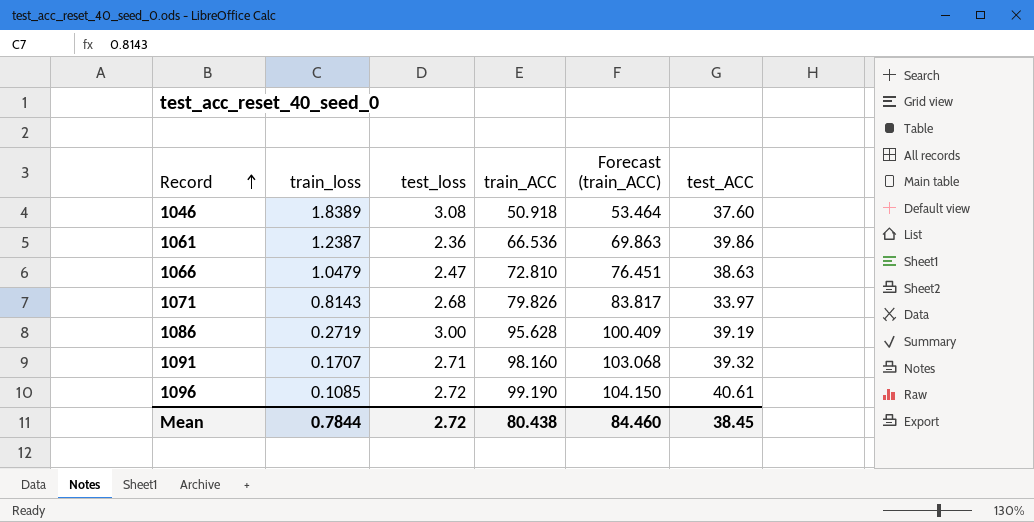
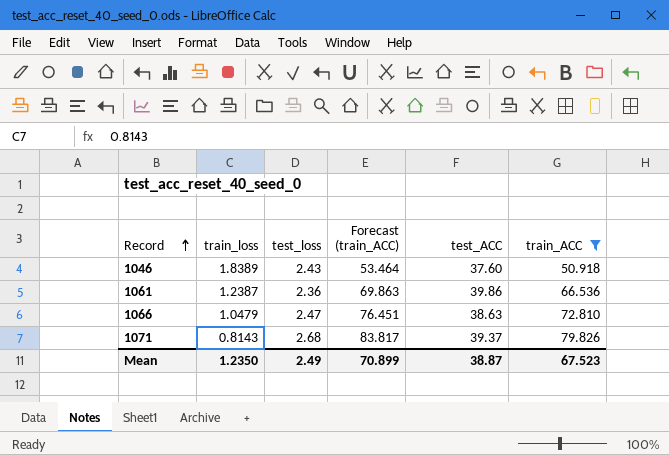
filter: none -> train_ACC <= 79.826
column train_ACC | position: 4 -> 6
1046 | test_loss: 3.08 -> 2.43
1071 | test_ACC: 33.97 -> 39.37
Mean | train_loss: 0.7844 -> 1.2350
Mean | test_loss: 2.72 -> 2.49
Mean | Forecast (train_ACC): 84.460 -> 70.899
Mean | test_ACC: 38.45 -> 38.87
Mean | train_ACC: 80.438 -> 67.523

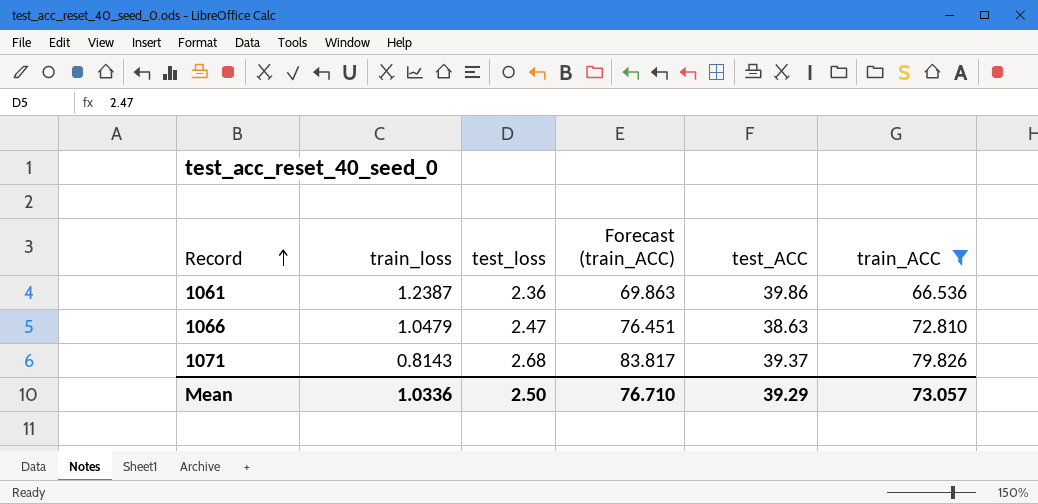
row 1046: 1.8389 | 2.43 | 53.464 | 37.60 | 50.918 -> none
Mean | train_loss: 1.2350 -> 1.0336
Mean | test_loss: 2.49 -> 2.50
Mean | Forecast (train_ACC): 70.899 -> 76.710
Mean | test_ACC: 38.87 -> 39.29
Mean | train_ACC: 67.523 -> 73.057

